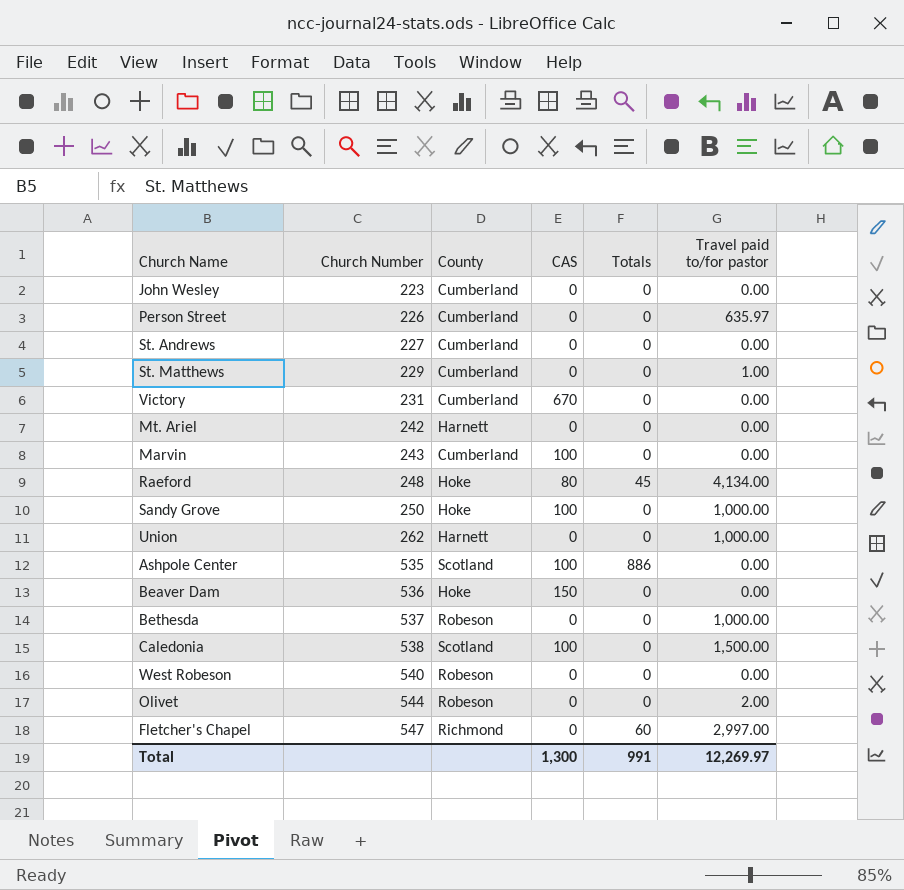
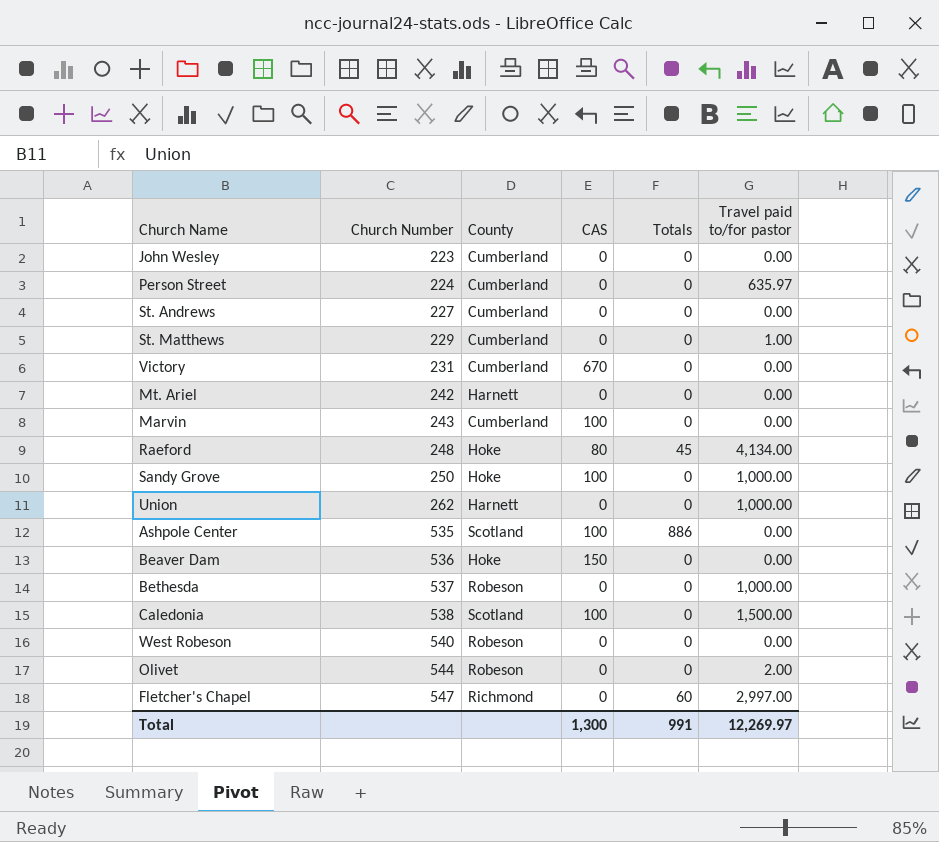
Person Street | Church Number: 226 -> 224

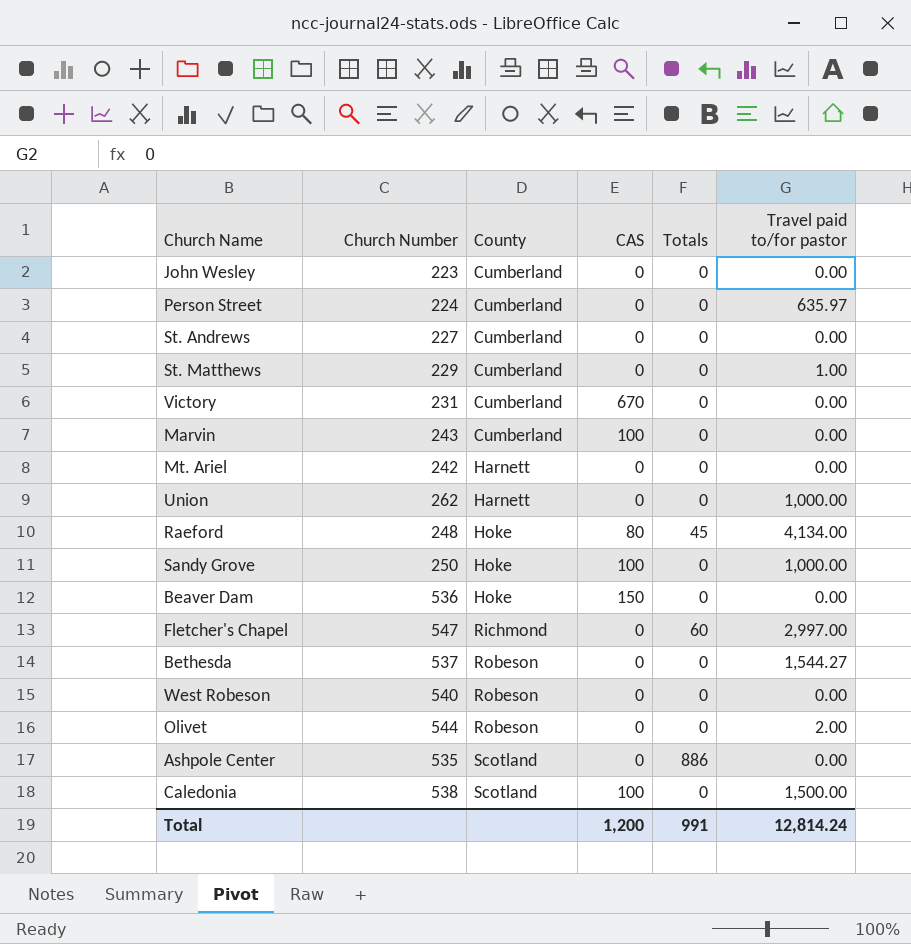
row order: Church Number ascending -> County ascending
Bethesda | Travel paid to/for pastor: 1,000.00 -> 1,544.27
Ashpole Center | CAS: 100 -> 0
Total | CAS: 1,300 -> 1,200
Total | Travel paid to/for pastor: 12,269.97 -> 12,814.24

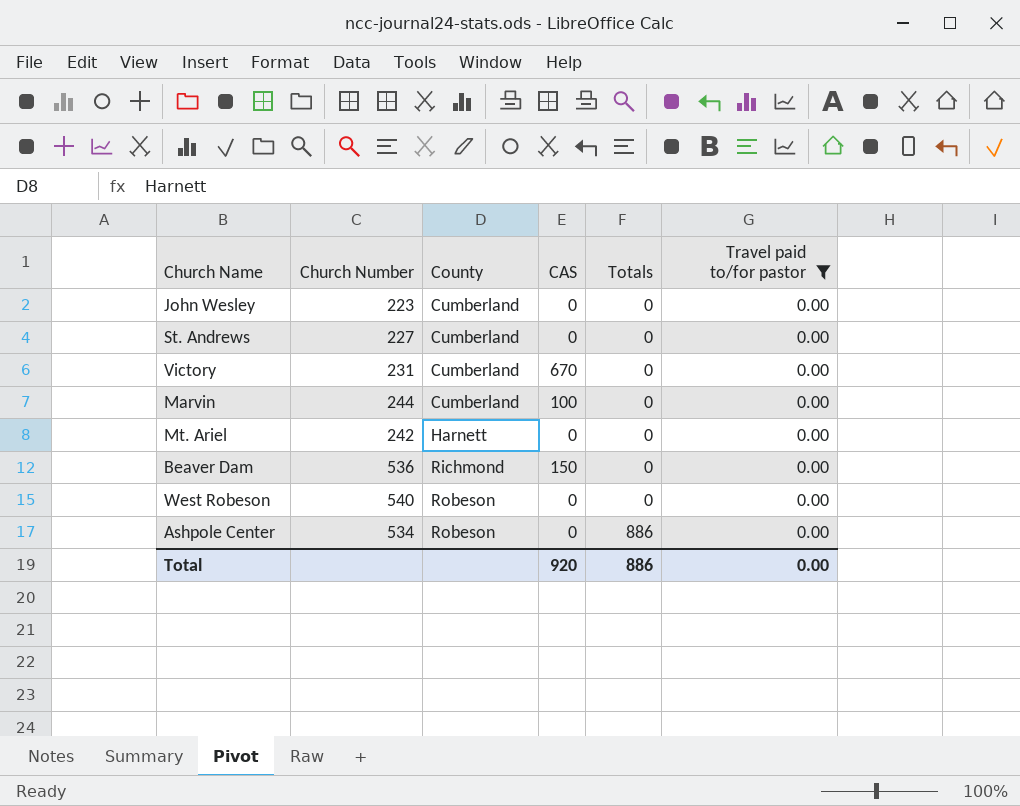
filter: none -> Travel paid to/for pastor = 0.00
Marvin | Church Number: 243 -> 244
Beaver Dam | County: Hoke -> Richmond
Ashpole Center | Church Number: 535 -> 534
Ashpole Center | County: Scotland -> Robeson
Total | CAS: 1,200 -> 920
Total | Totals: 991 -> 886
Total | Travel paid to/for pastor: 12,814.24 -> 0.00

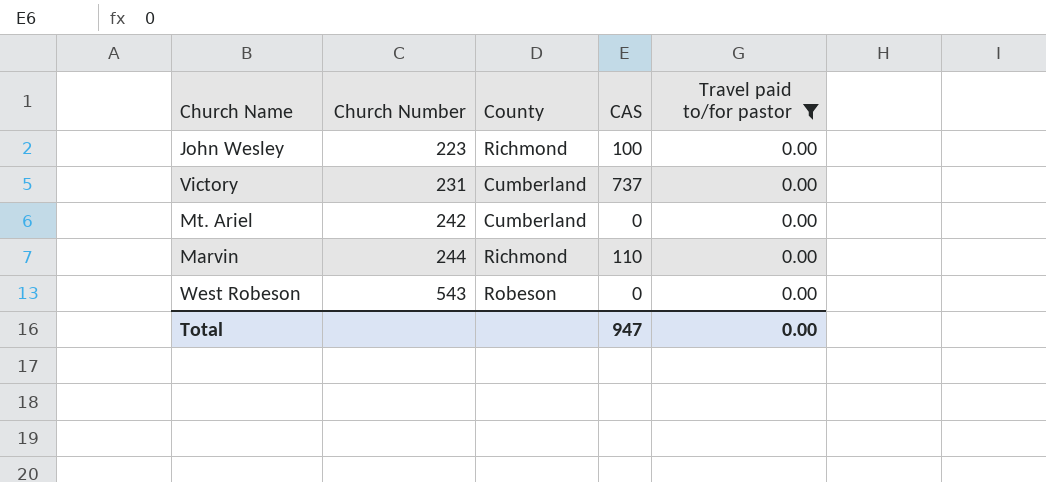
row order: County ascending -> Church Number ascending
column Totals | position: 5 -> none
row St. Andrews: 227 | Cumberland | 0 | 0 | 0.00 -> none
row Beaver Dam: 536 | Richmond | 150 | 0 | 0.00 -> none
row Ashpole Center: 534 | Robeson | 0 | 886 | 0.00 -> none
John Wesley | County: Cumberland -> Richmond
John Wesley | CAS: 0 -> 100
Victory | CAS: 670 -> 737
Mt. Ariel | County: Harnett -> Cumberland
Marvin | County: Cumberland -> Richmond
Marvin | CAS: 100 -> 110
West Robeson | Church Number: 540 -> 543
Total | CAS: 920 -> 947

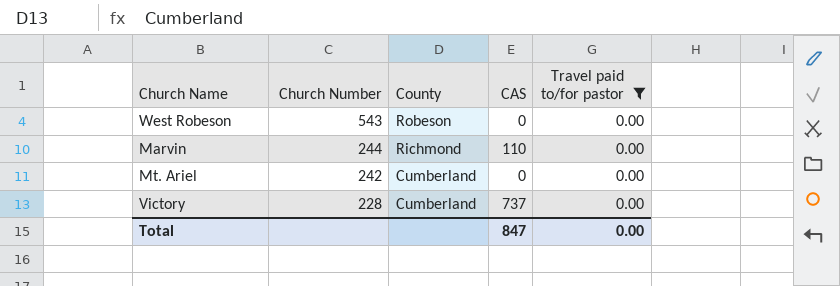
row order: Church Number ascending -> Church Number descending
row John Wesley: 223 | Richmond | 100 | 0.00 -> none
Victory | Church Number: 231 -> 228
Total | CAS: 947 -> 847

